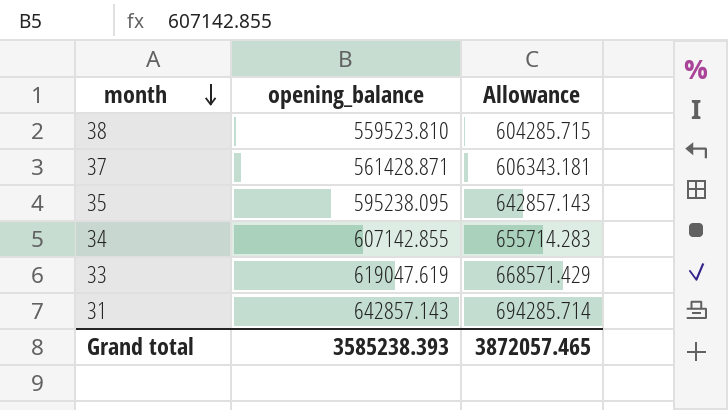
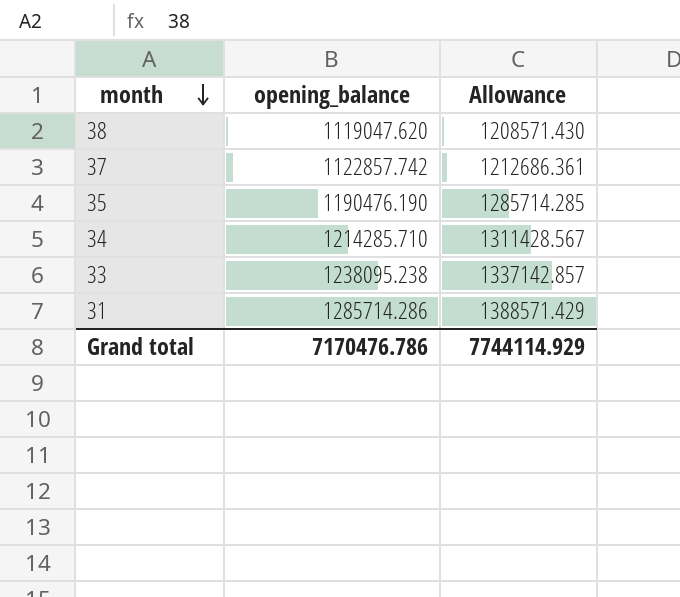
38 | opening_balance: 559523.810 -> 1119047.620
38 | Allowance: 604285.715 -> 1208571.430
37 | opening_balance: 561428.871 -> 1122857.742
37 | Allowance: 606343.181 -> 1212686.361
35 | opening_balance: 595238.095 -> 1190476.190
35 | Allowance: 642857.143 -> 1285714.285
34 | opening_balance: 607142.855 -> 1214285.710
34 | Allowance: 655714.283 -> 1311428.567
33 | opening_balance: 619047.619 -> 1238095.238
33 | Allowance: 668571.429 -> 1337142.857
31 | opening_balance: 642857.143 -> 1285714.286
31 | Allowance: 694285.714 -> 1388571.429
Grand total | opening_balance: 3585238.393 -> 7170476.786
Grand total | Allowance: 3872057.465 -> 7744114.929

